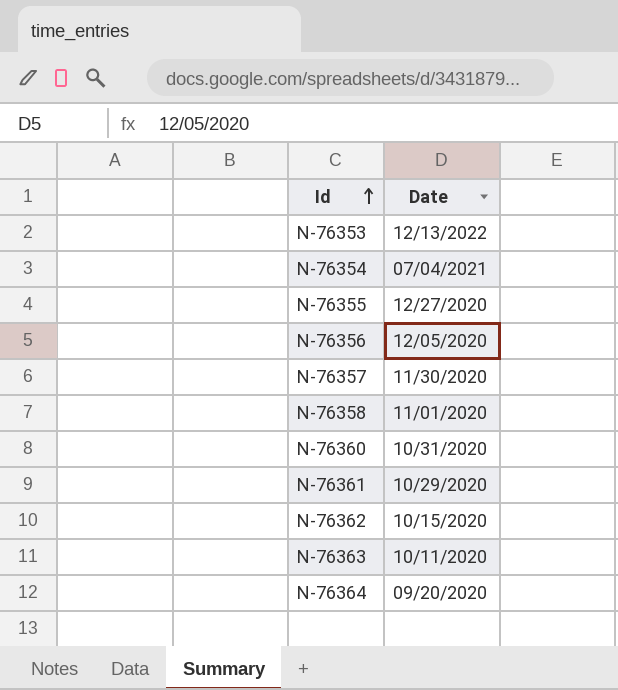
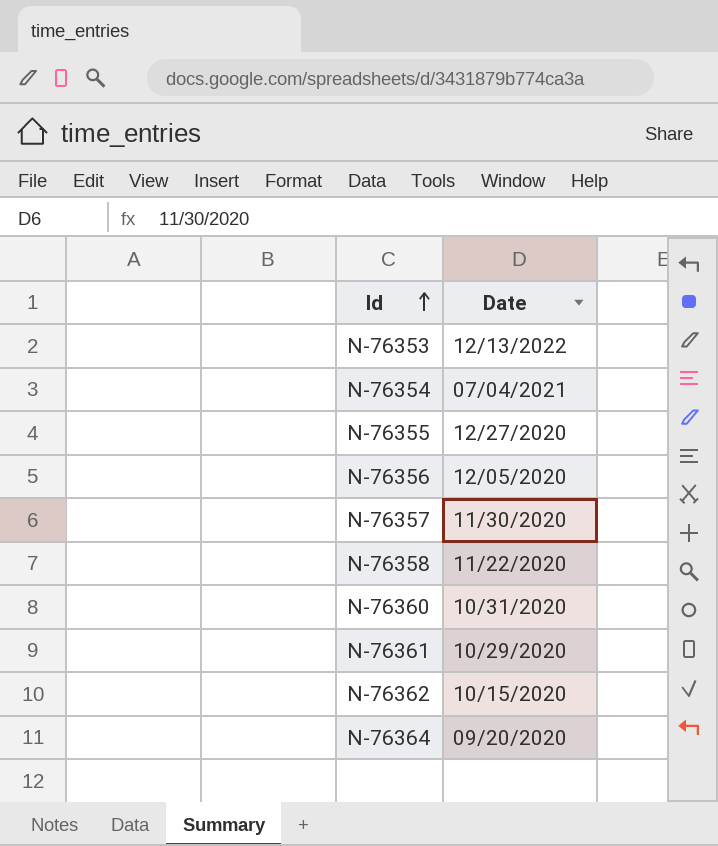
row N-76363: 10/11/2020 -> none
N-76358 | Date: 11/01/2020 -> 11/22/2020

